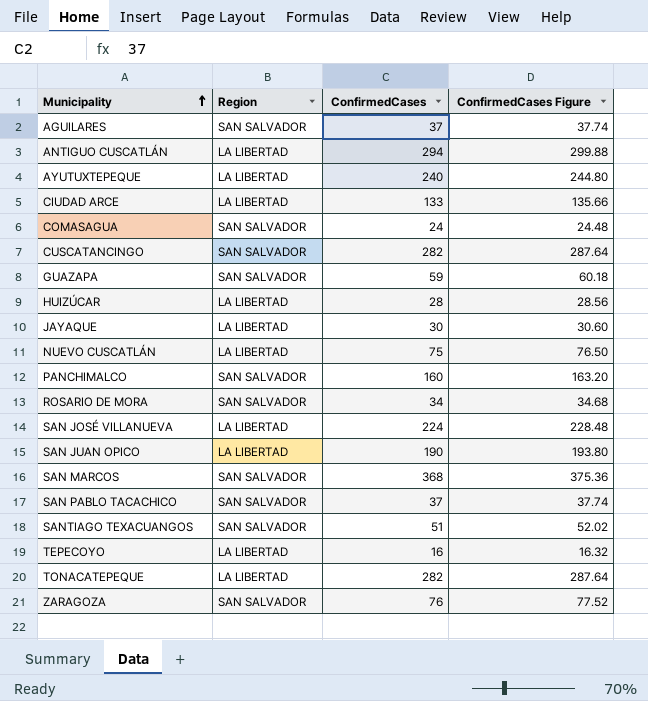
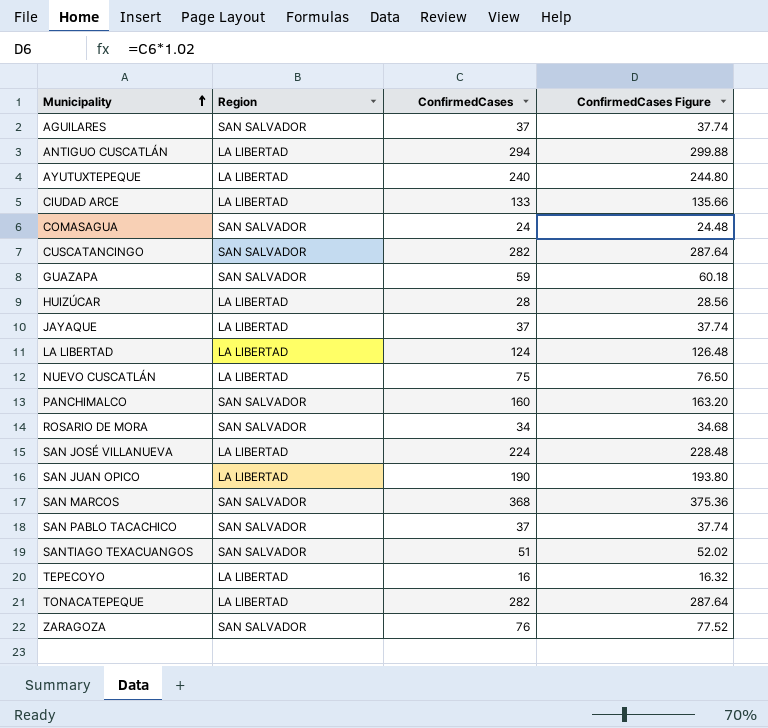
JAYAQUE | ConfirmedCases: 30 -> 37
JAYAQUE | ConfirmedCases Figure: 30.60 -> 37.74
row LA LIBERTAD: none -> LA LIBERTAD | 124 | 126.48

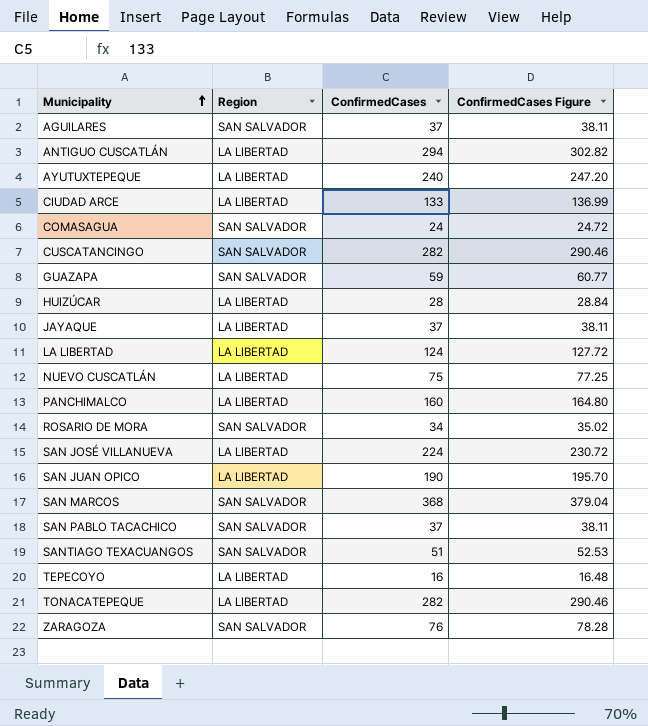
column ConfirmedCases Figure | formula: [ConfirmedCases] * 1.02 -> [ConfirmedCases] * 1.03
PANCHIMALCO | Region: SAN SALVADOR -> LA LIBERTAD

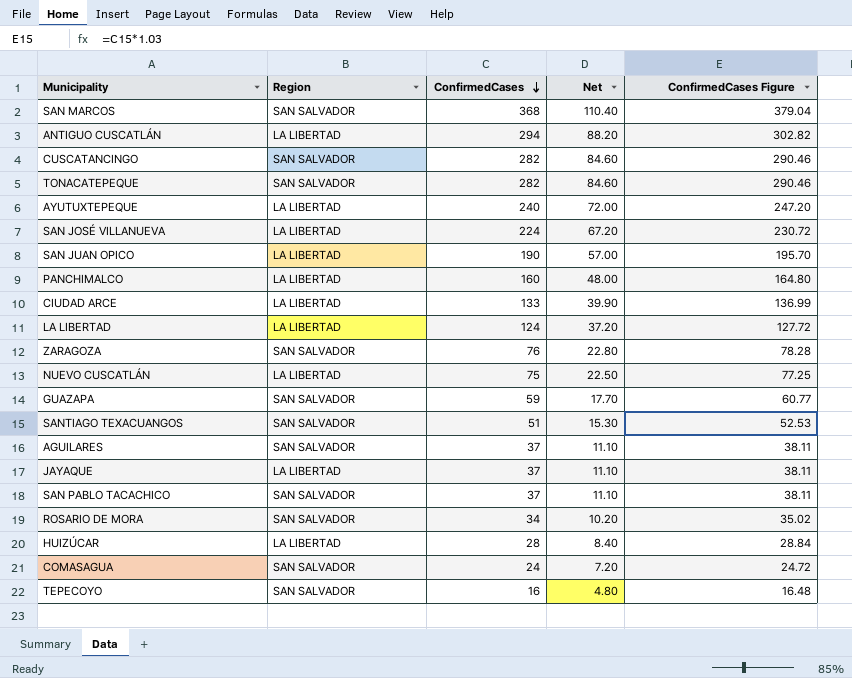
row order: Municipality ascending -> ConfirmedCases descending
column Net | formula: none -> [ConfirmedCases] * 0.3
TONACATEPEQUE | Region: LA LIBERTAD -> SAN SALVADOR
TEPECOYO | Region: LA LIBERTAD -> SAN SALVADOR

